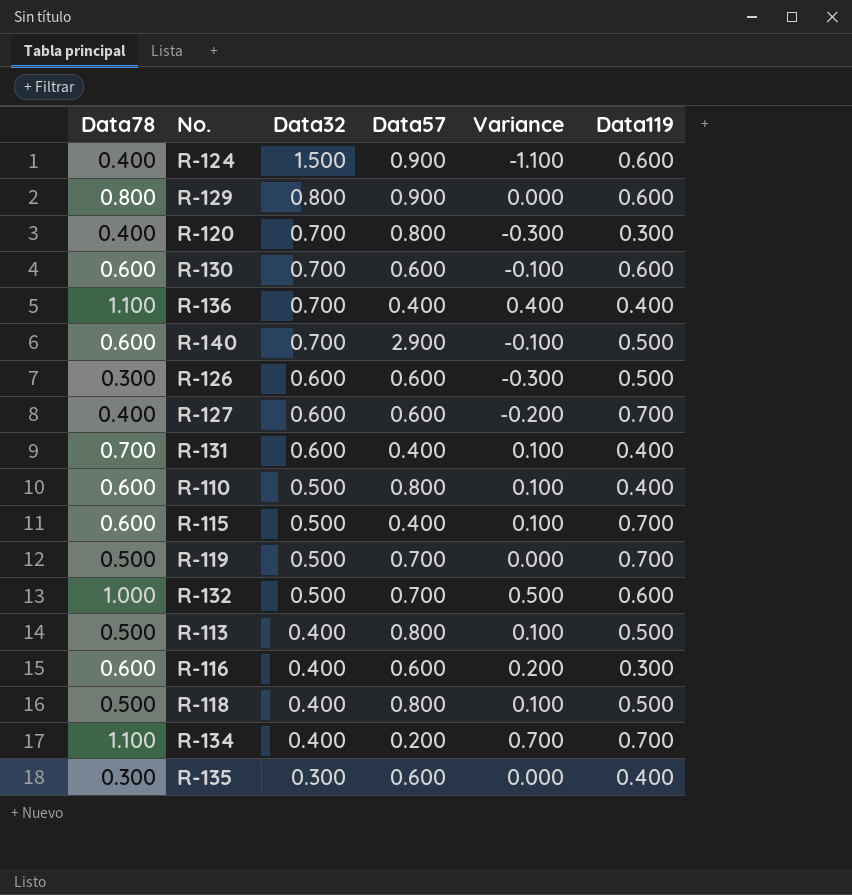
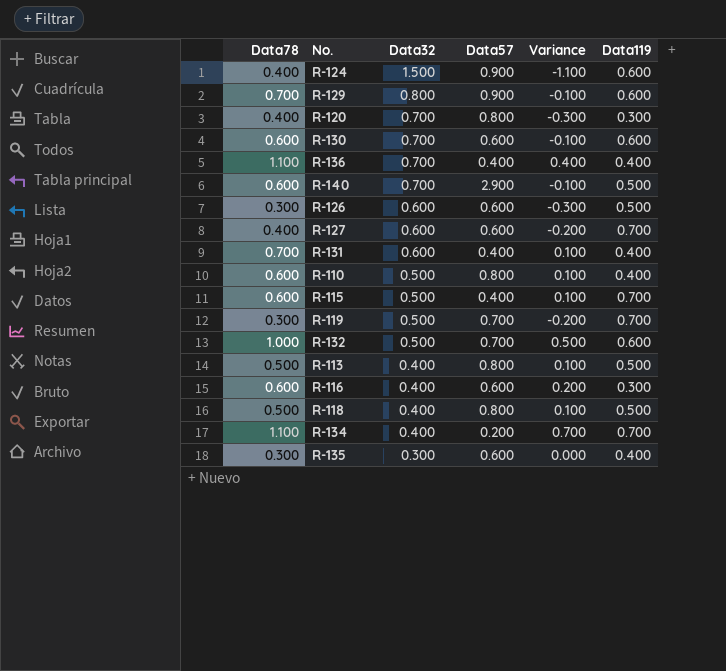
R-129 | Data78: 0.800 -> 0.700
R-129 | Variance: 0.000 -> -0.100
R-119 | Data78: 0.500 -> 0.300
R-119 | Variance: 0.000 -> -0.200

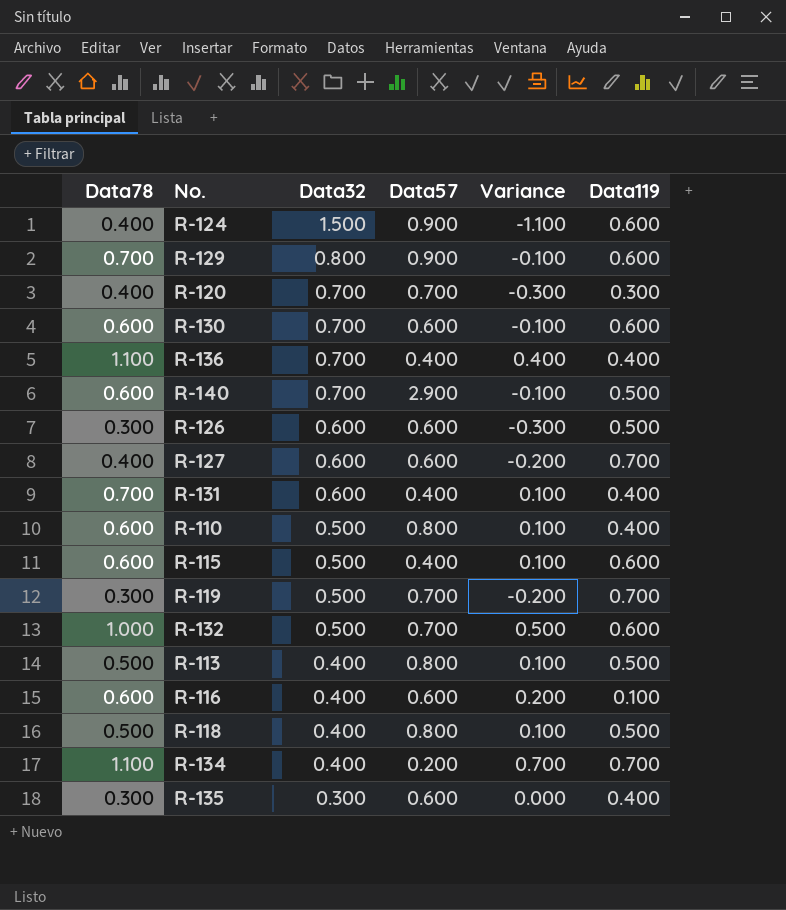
R-120 | Data57: 0.800 -> 0.700
R-115 | Data119: 0.700 -> 0.600
R-116 | Data119: 0.300 -> 0.100

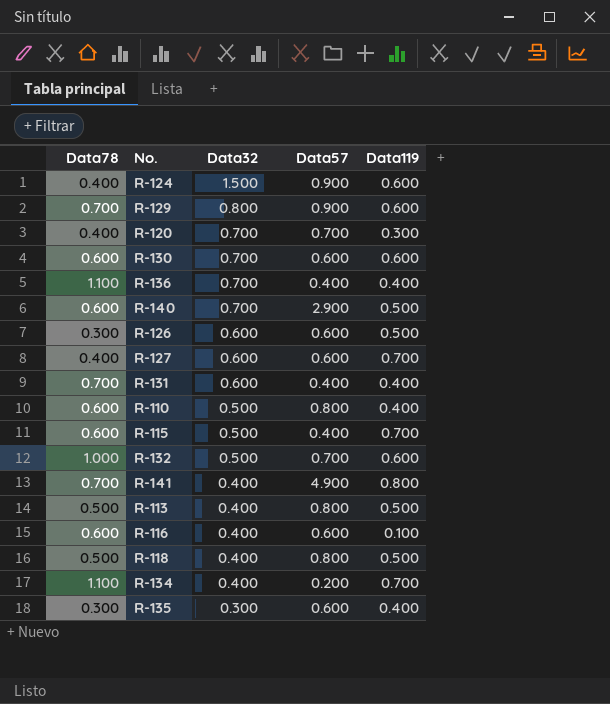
column Variance | formula: [Data78] - [Data32] -> none
row R-119: 0.300 | 0.500 | 0.700 | -0.200 | 0.700 -> none
R-115 | Data119: 0.600 -> 0.700
row R-141: none -> 0.700 | 0.400 | 4.900 | 0.800

